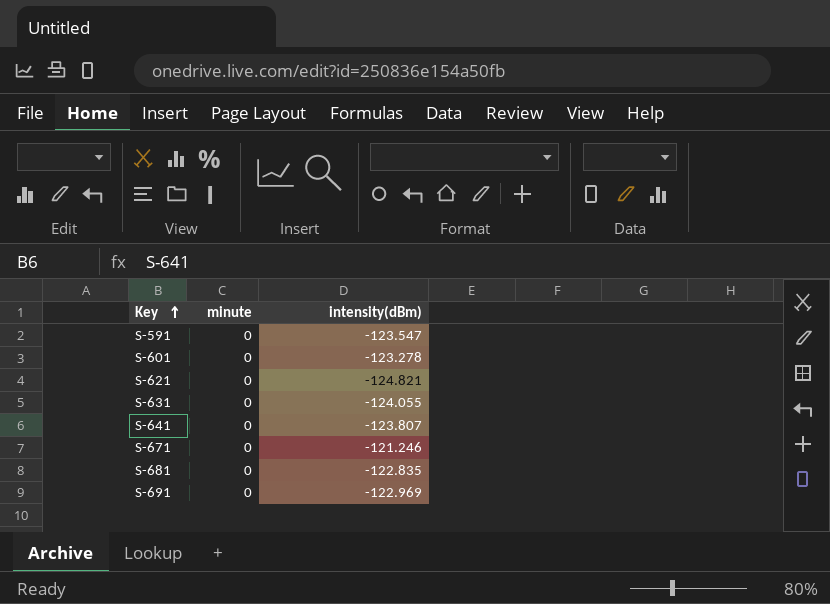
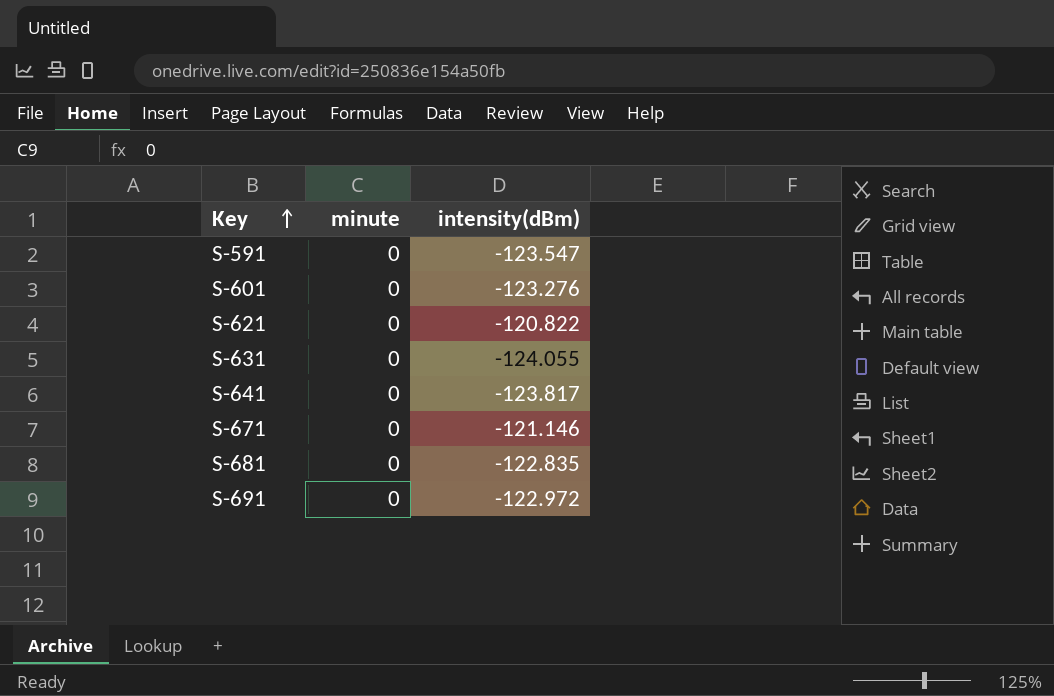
S-601 | intensity(dBm): -123.278 -> -123.276
S-621 | intensity(dBm): -124.821 -> -120.822
S-641 | intensity(dBm): -123.807 -> -123.817
S-671 | intensity(dBm): -121.246 -> -121.146
S-691 | intensity(dBm): -122.969 -> -122.972

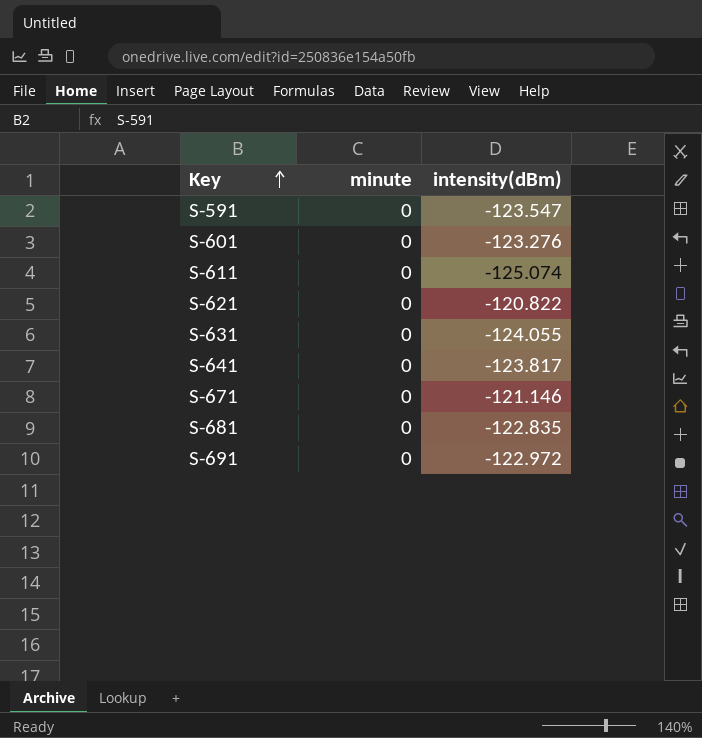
row S-611: none -> 0 | -125.074

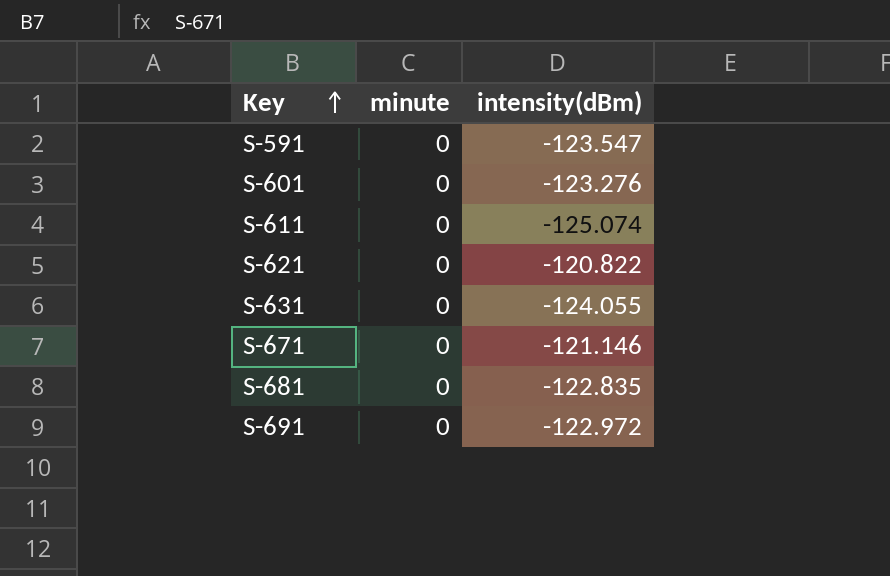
row S-641: 0 | -123.817 -> none

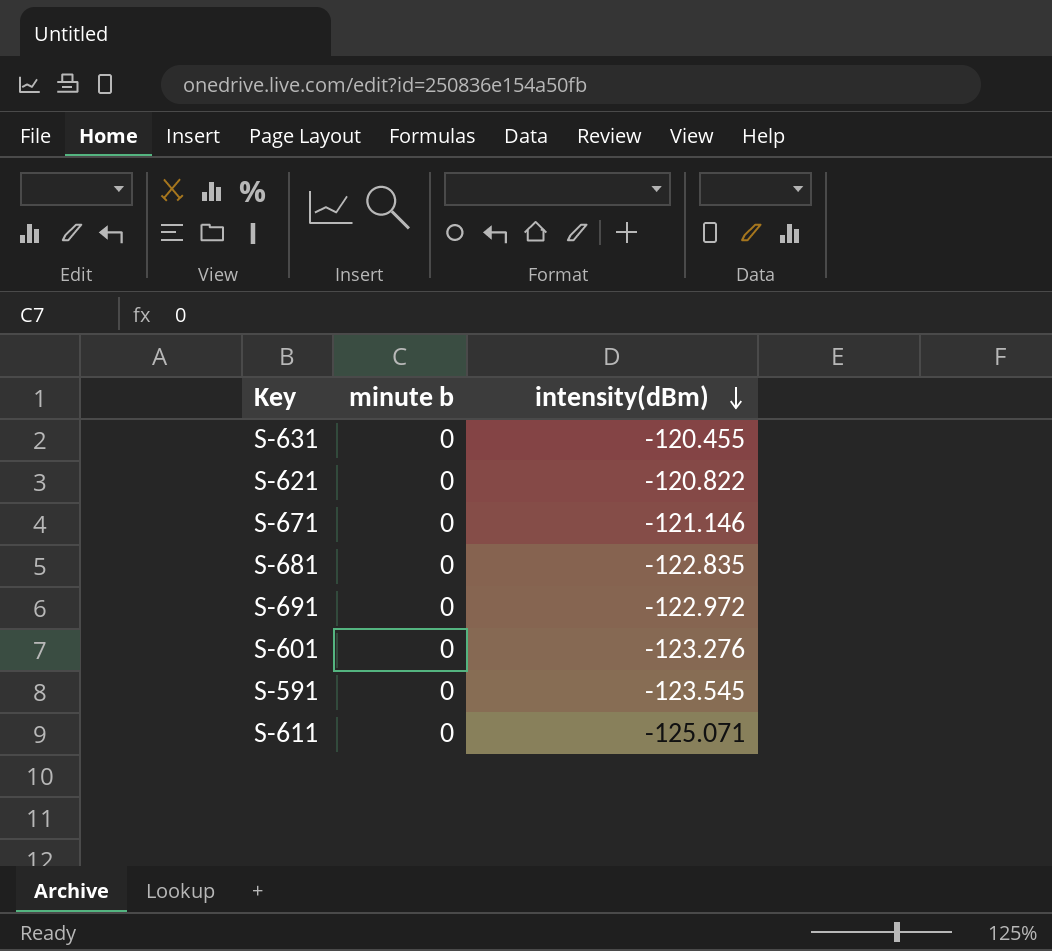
row order: Key ascending -> intensity(dBm) descending
column name: minute -> minute b
S-631 | intensity(dBm): -124.055 -> -120.455
S-591 | intensity(dBm): -123.547 -> -123.545
S-611 | intensity(dBm): -125.074 -> -125.071

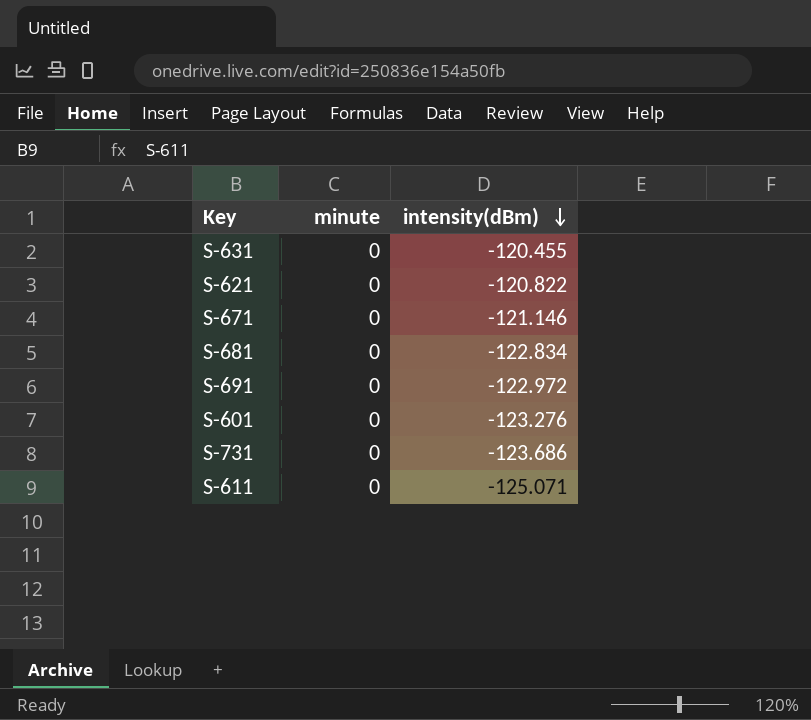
column name: minute b -> minute
row S-591: 0 | -123.545 -> none
S-681 | intensity(dBm): -122.835 -> -122.834
row S-731: none -> 0 | -123.686

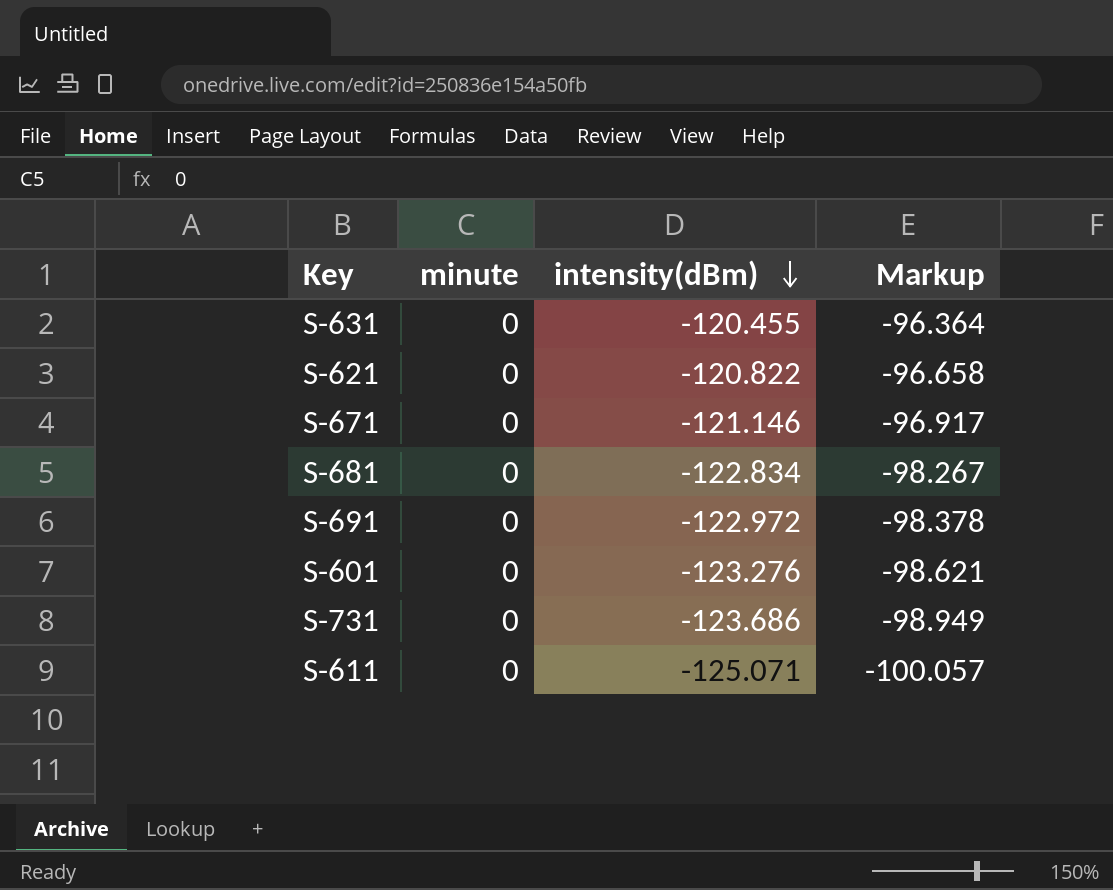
column Markup | formula: none -> [intensity(dBm)] * 0.8

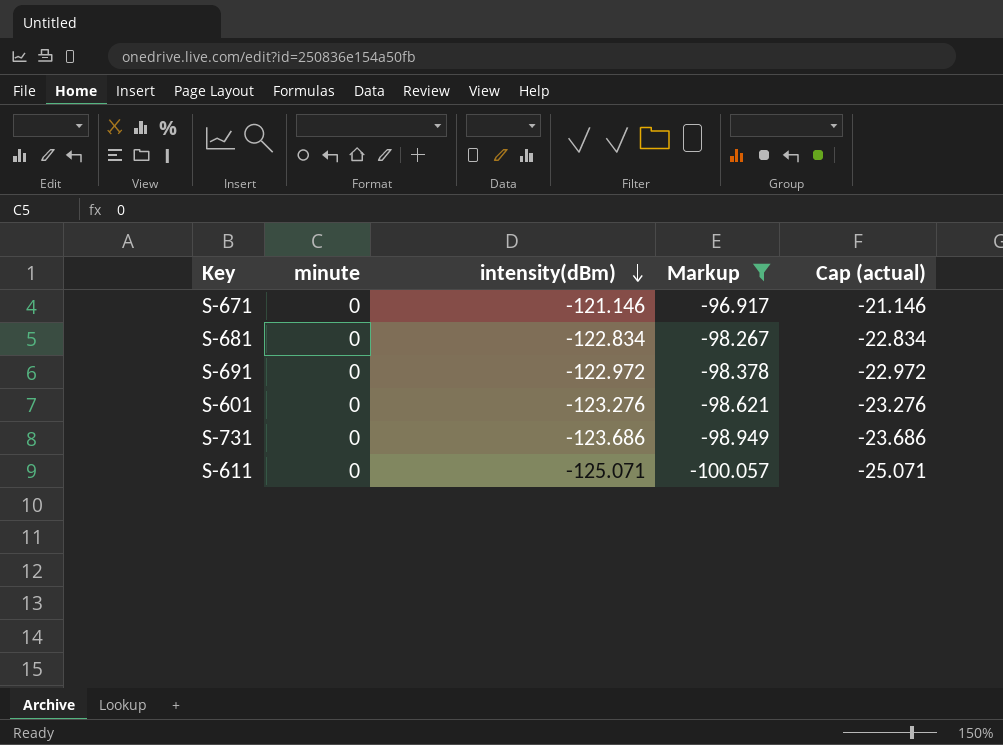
filter: none -> Markup <= -96.917
column Cap (actual) | formula: none -> [intensity(dBm)] + 100

